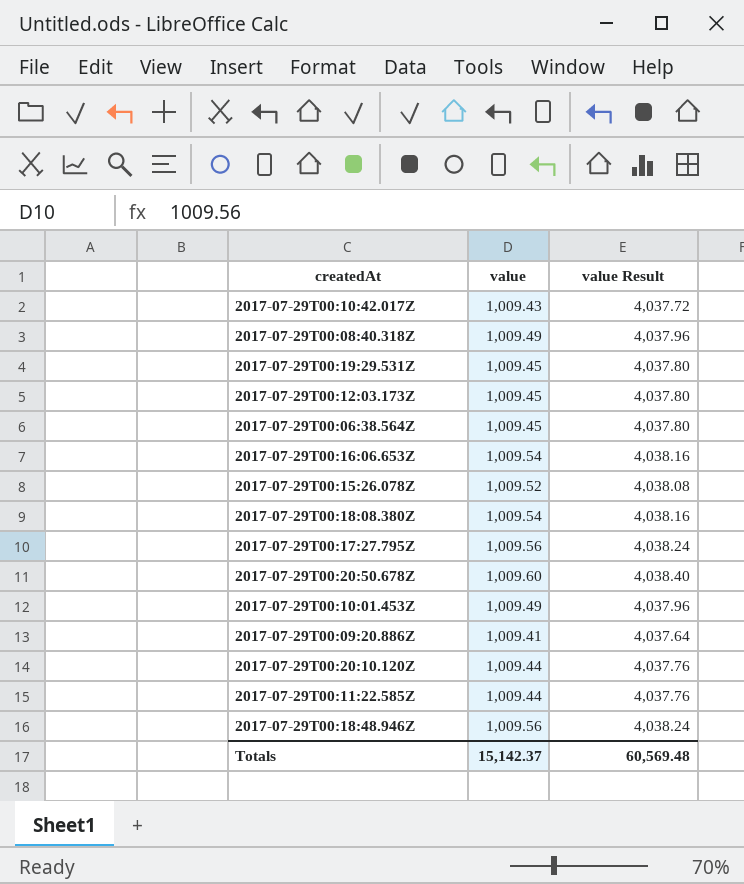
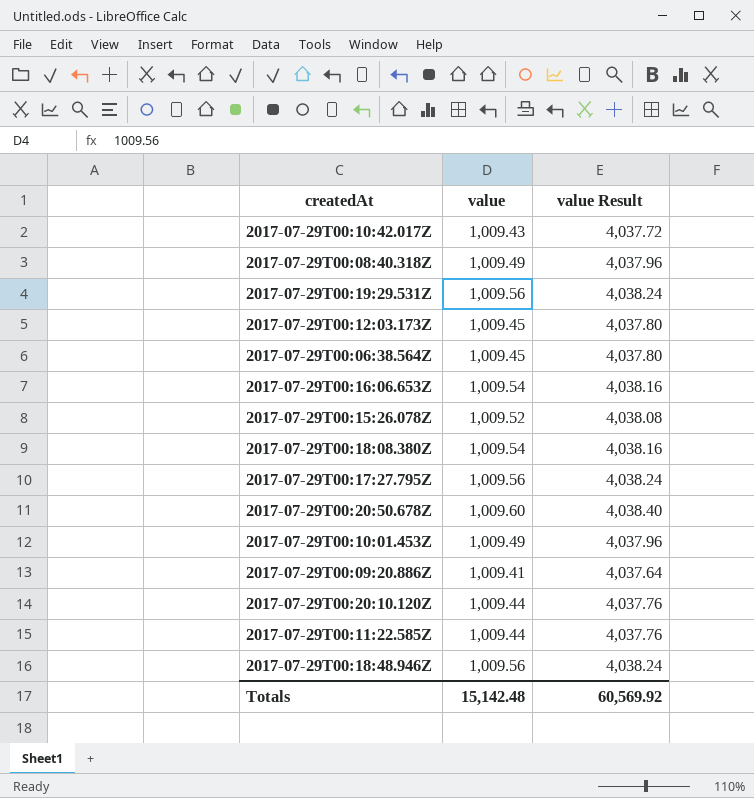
2017-07-29T00:19:29.531Z | value: 1,009.45 -> 1,009.56
2017-07-29T00:19:29.531Z | value Result: 4,037.80 -> 4,038.24
Totals | value: 15,142.37 -> 15,142.48
Totals | value Result: 60,569.48 -> 60,569.92

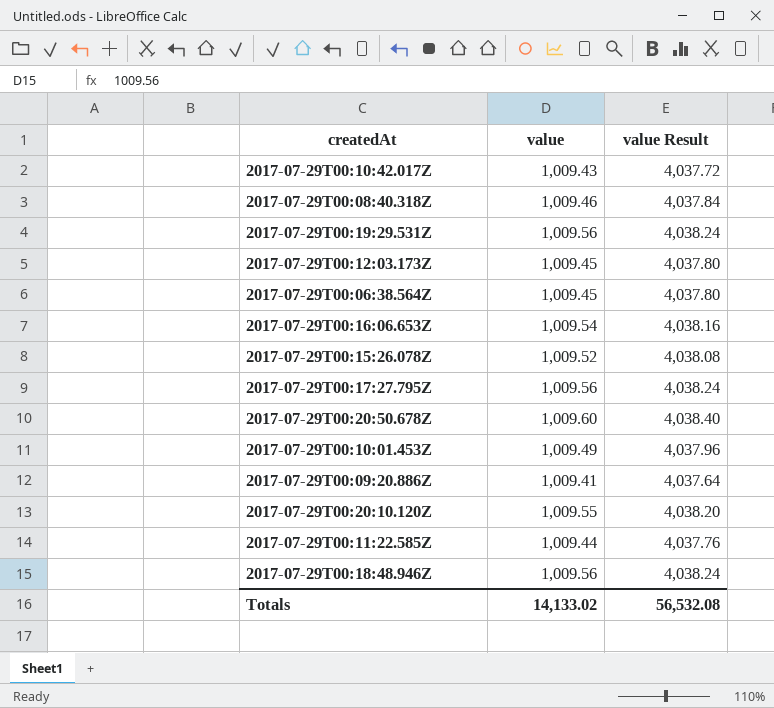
row 2017-07-29T00:18:08.380Z: 1,009.54 | 4,038.16 -> none
2017-07-29T00:08:40.318Z | value: 1,009.49 -> 1,009.46
2017-07-29T00:08:40.318Z | value Result: 4,037.96 -> 4,037.84
2017-07-29T00:20:10.120Z | value: 1,009.44 -> 1,009.55
2017-07-29T00:20:10.120Z | value Result: 4,037.76 -> 4,038.20
Totals | value: 15,142.48 -> 14,133.02
Totals | value Result: 60,569.92 -> 56,532.08

